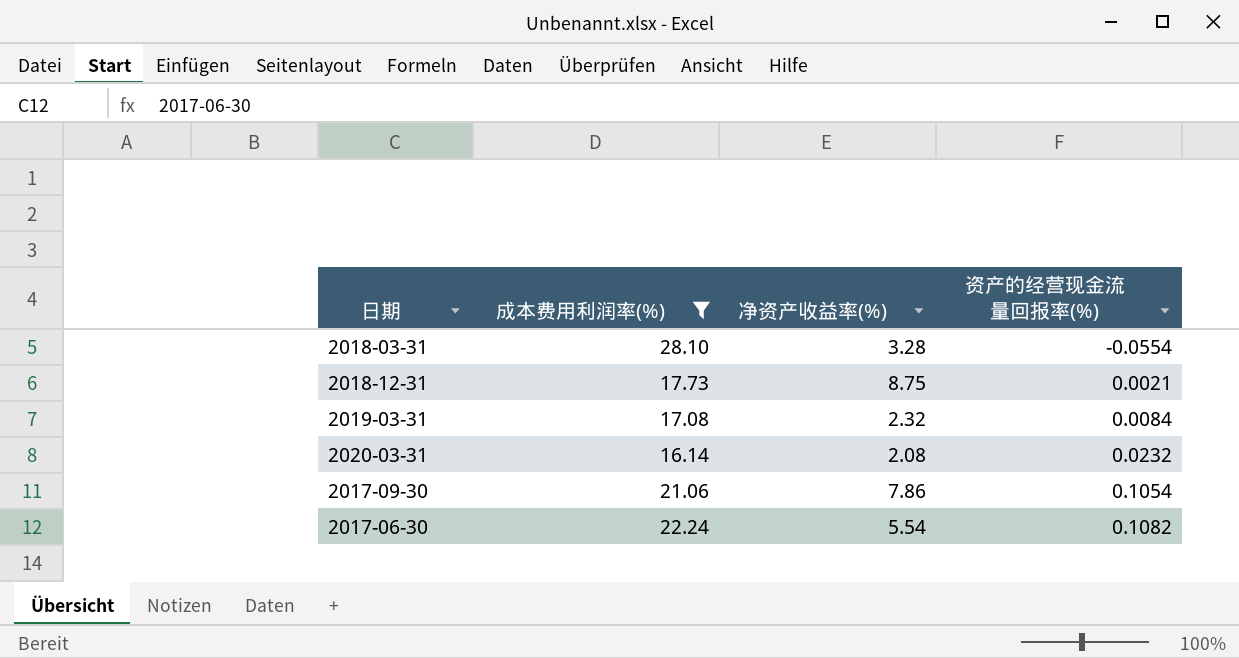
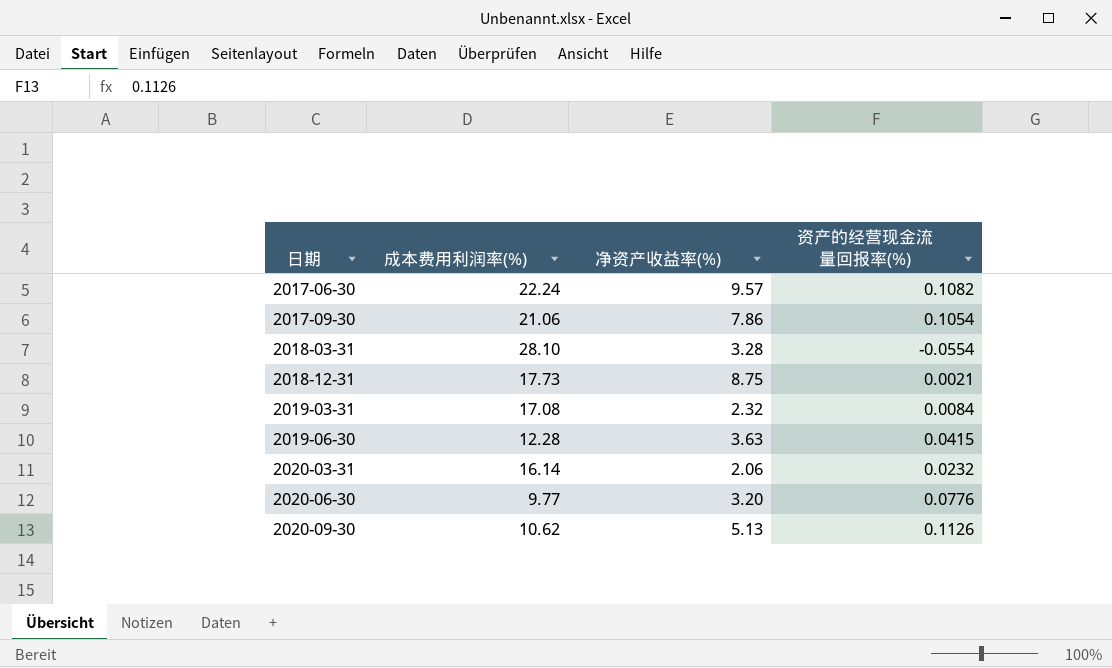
filter: 成本费用利润率(%) >= 16.14 -> none
row order: 资产的经营现金流量回报率(%) ascending -> 日期 ascending
2017-06-30 | 净资产收益率(%): 5.54 -> 9.57
2020-03-31 | 净资产收益率(%): 2.08 -> 2.06

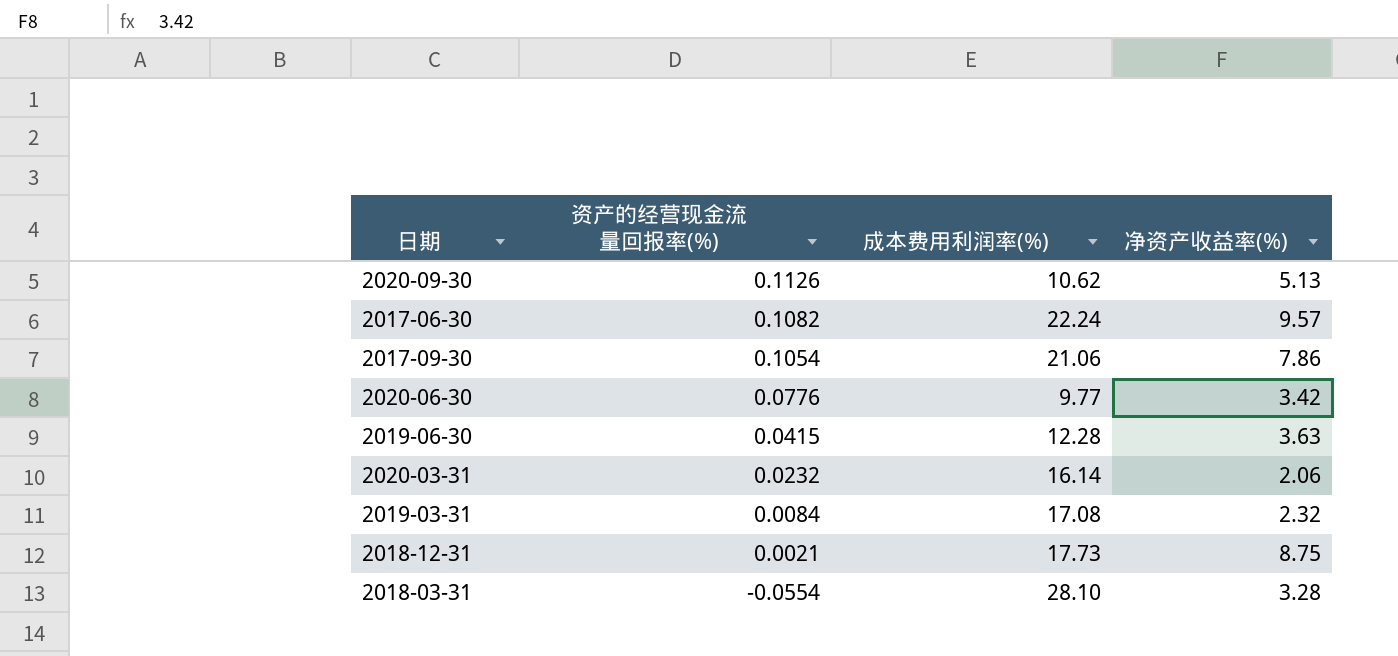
row order: 日期 ascending -> 资产的经营现金流量回报率(%) descending
column 资产的经营现金流量回报率(%) | position: 4 -> 2
2020-06-30 | 净资产收益率(%): 3.20 -> 3.42

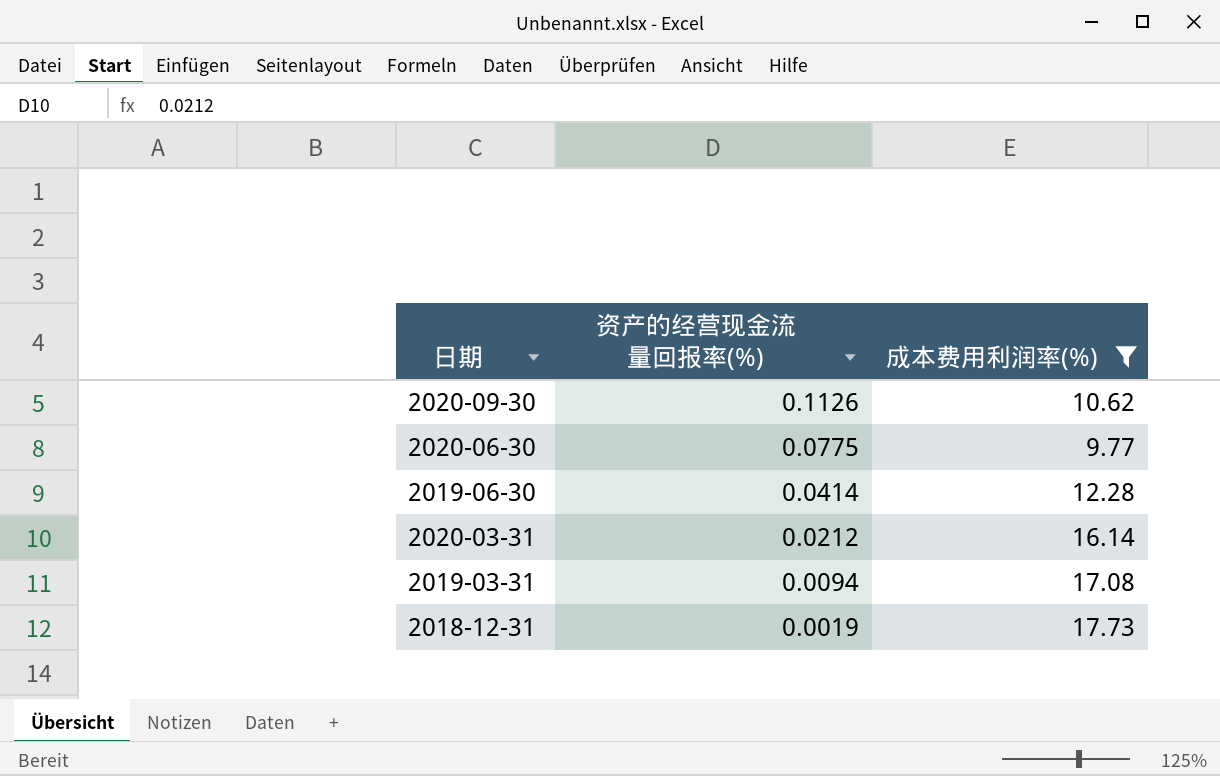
filter: none -> 成本费用利润率(%) <= 17.73
column 净资产收益率(%) | position: 4 -> none
2020-06-30 | 资产的经营现金流量回报率(%): 0.0776 -> 0.0775
2019-06-30 | 资产的经营现金流量回报率(%): 0.0415 -> 0.0414
2020-03-31 | 资产的经营现金流量回报率(%): 0.0232 -> 0.0212
2019-03-31 | 资产的经营现金流量回报率(%): 0.0084 -> 0.0094
2018-12-31 | 资产的经营现金流量回报率(%): 0.0021 -> 0.0019

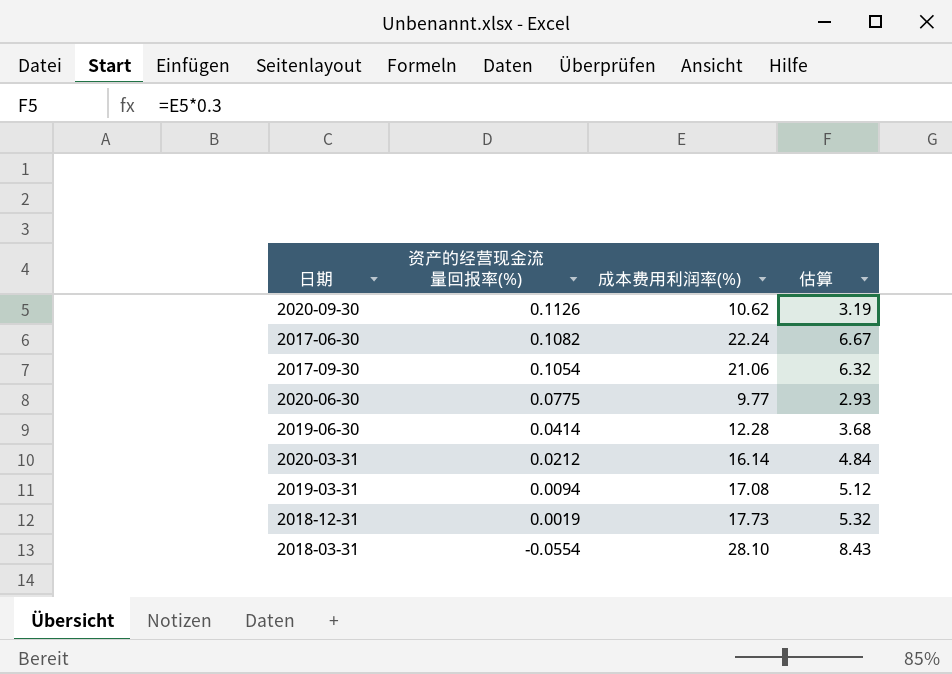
filter: 成本费用利润率(%) <= 17.73 -> none
column 估算 | formula: none -> [成本费用利润率(%)] * 0.3

